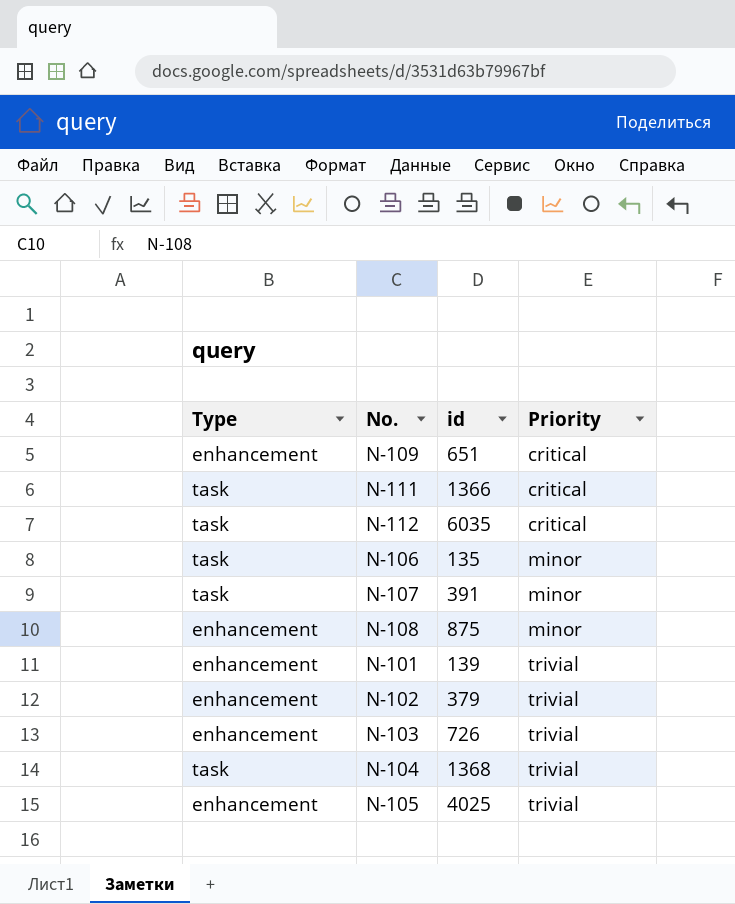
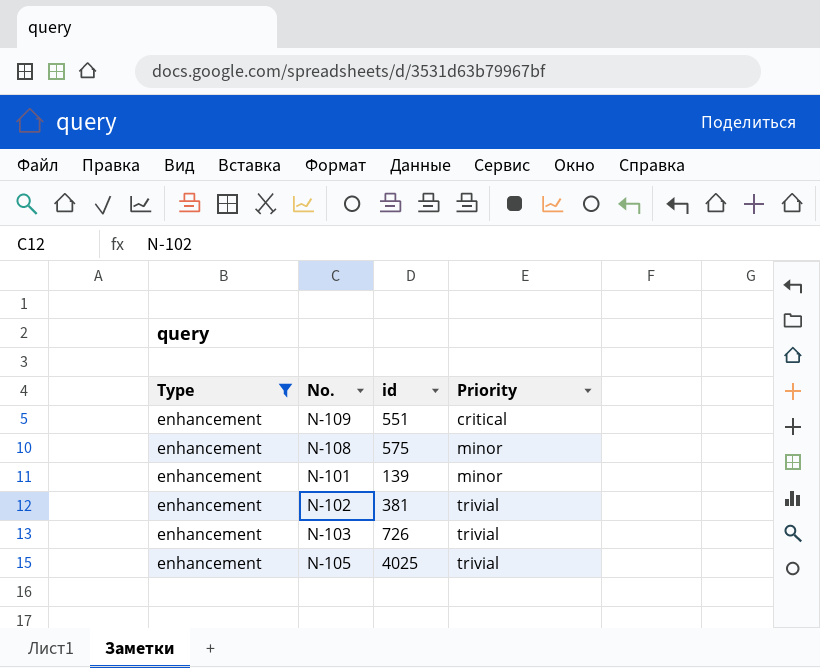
filter: none -> Type = enhancement
N-109 | id: 651 -> 551
N-108 | id: 875 -> 575
N-101 | Priority: trivial -> minor
N-102 | id: 379 -> 381

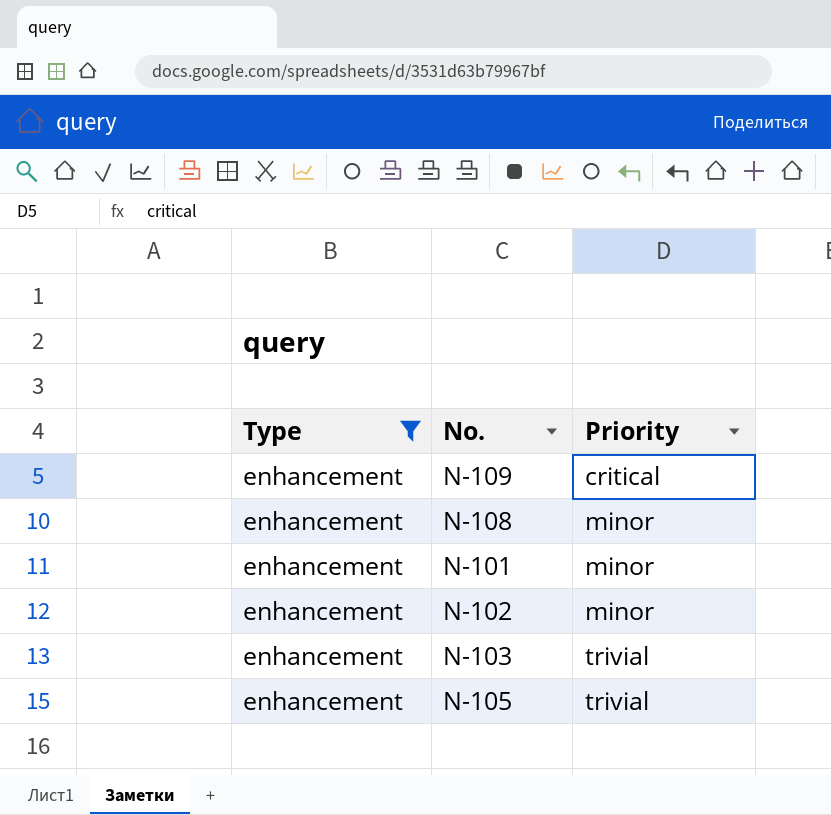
column id | position: 3 -> none
N-102 | Priority: trivial -> minor

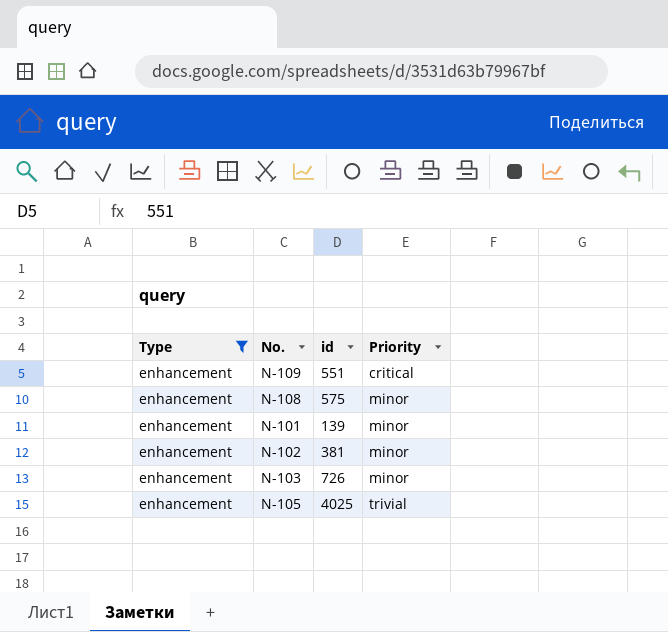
column id | position: none -> 3
N-103 | Priority: trivial -> minor

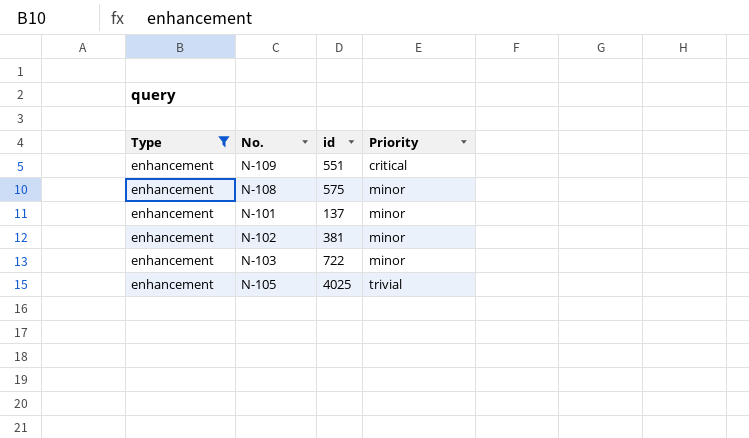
N-101 | id: 139 -> 137
N-103 | id: 726 -> 722

